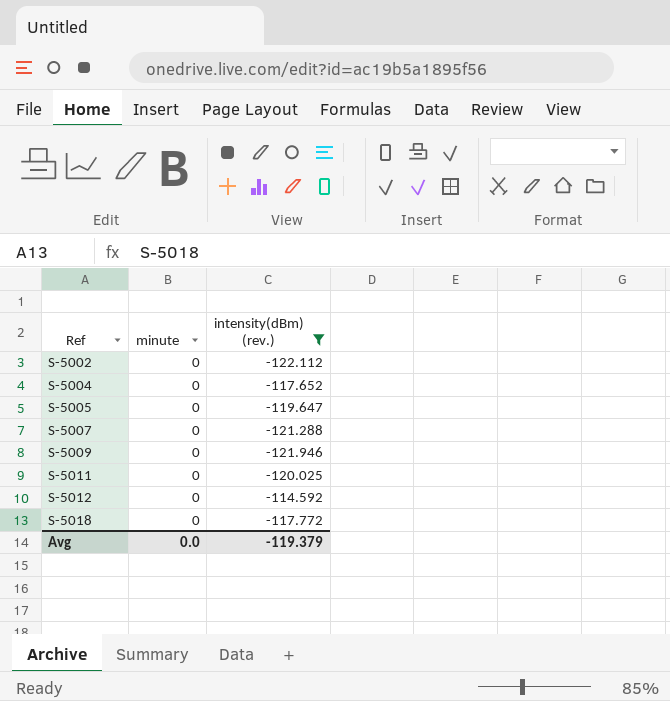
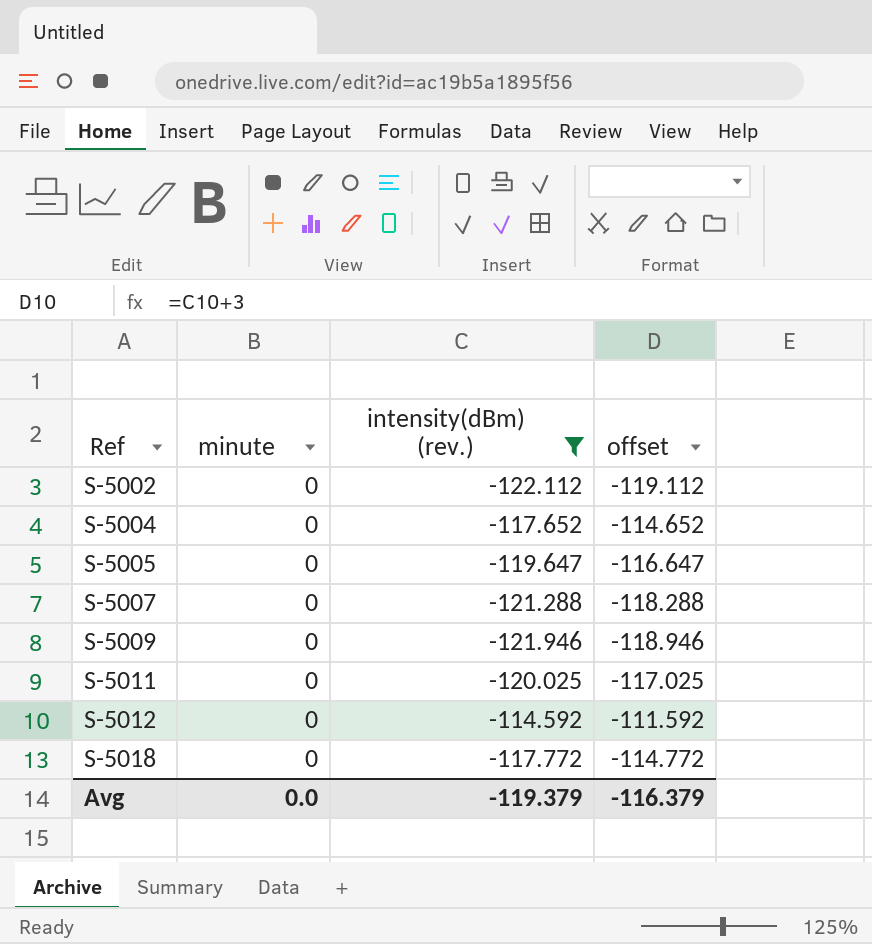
column offset | formula: none -> [intensity(dBm) (rev.)] + 3

